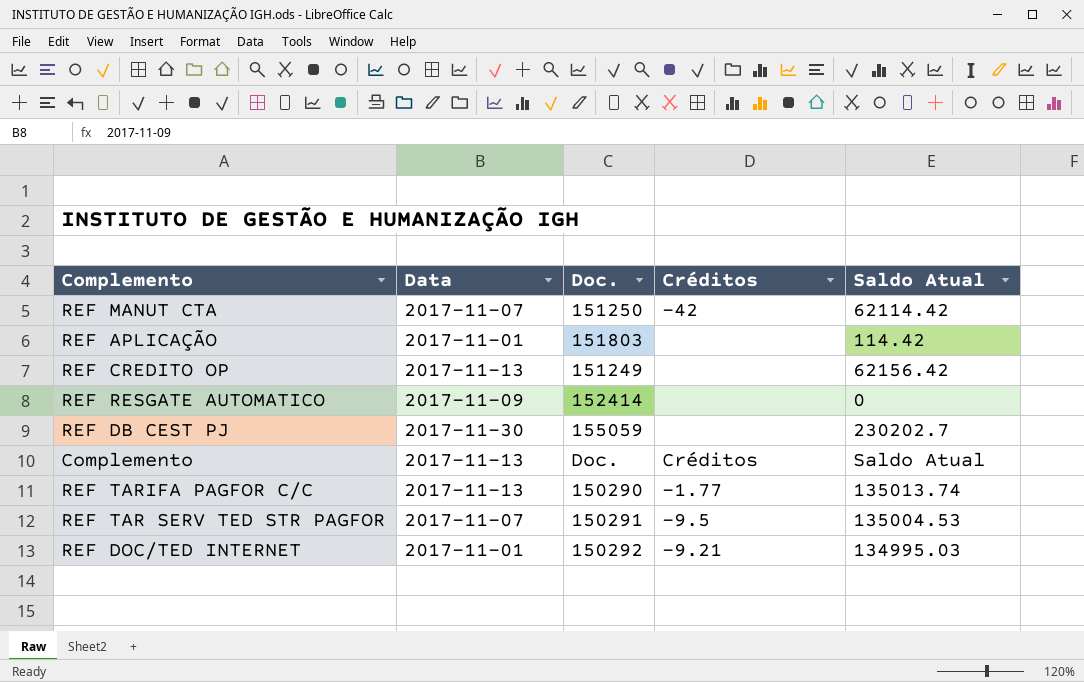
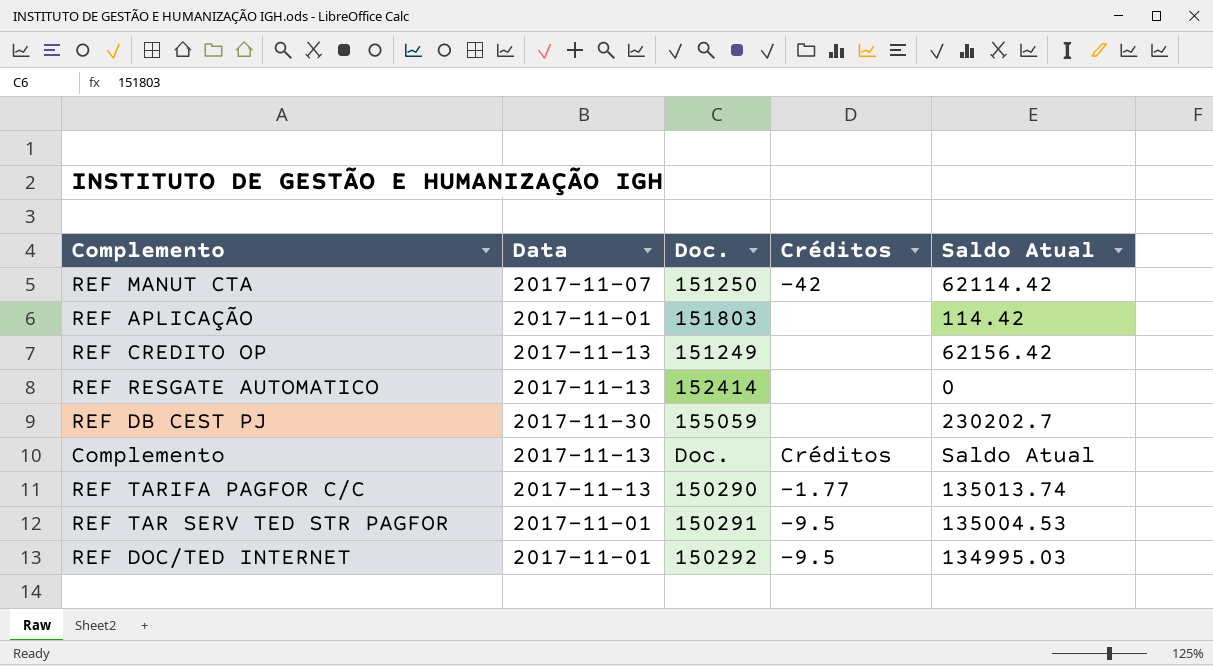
REF RESGATE AUTOMATICO | Data: 2017-11-09 -> 2017-11-13
REF TAR SERV TED STR PAGFOR | Data: 2017-11-07 -> 2017-11-01
REF DOC/TED INTERNET | Créditos: -9.21 -> -9.5

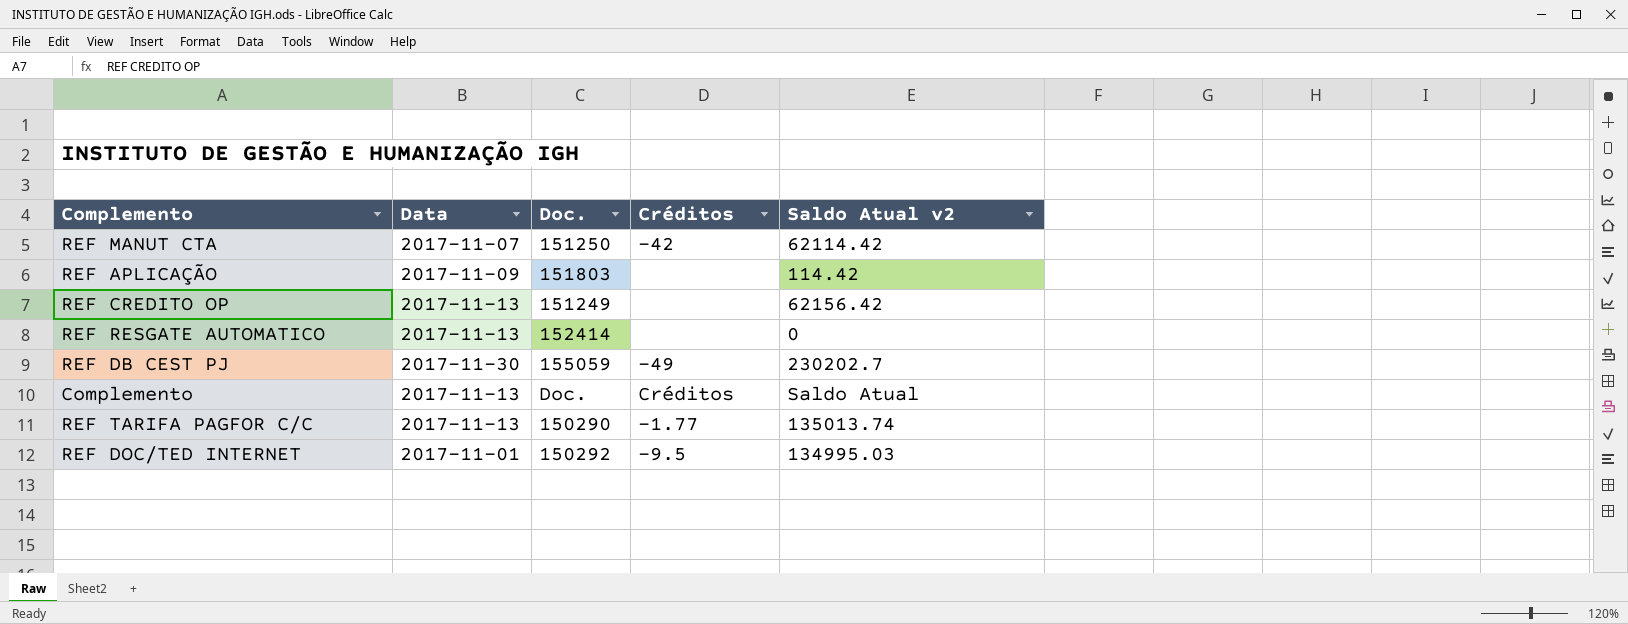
column name: Saldo Atual -> Saldo Atual v2
row REF TAR SERV TED STR PAGFOR: 2017-11-01 | 150291 | -9.5 | 135004.53 -> none
REF APLICAÇÃO | Data: 2017-11-01 -> 2017-11-09
REF DB CEST PJ | Créditos: none -> -49

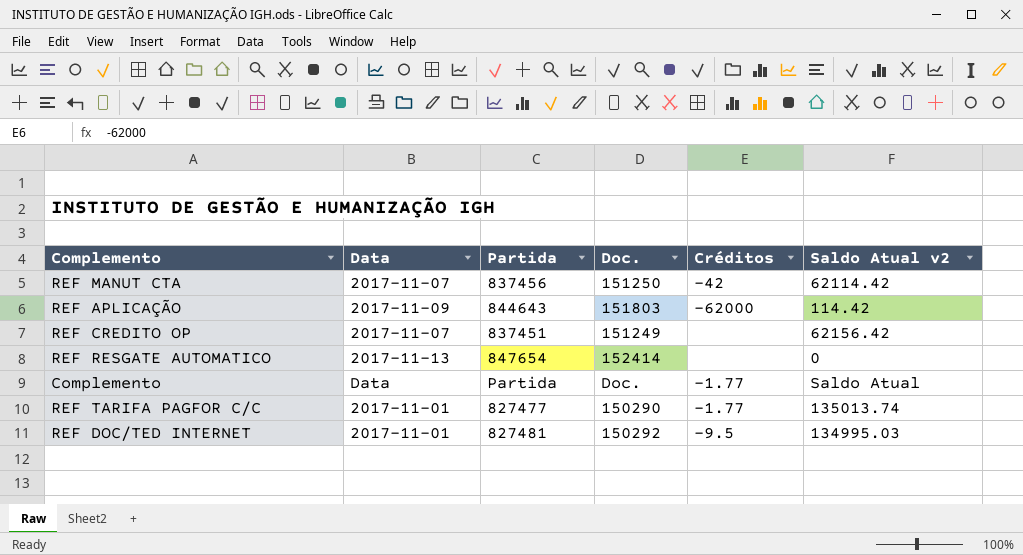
column Partida | position: none -> 3
row REF DB CEST PJ: 2017-11-30 | 155059 | -49 | 230202.7 -> none
REF APLICAÇÃO | Créditos: none -> -62000
REF CREDITO OP | Data: 2017-11-13 -> 2017-11-07
Complemento | Data: 2017-11-13 -> Data
Complemento | Créditos: Créditos -> -1.77
REF TARIFA PAGFOR C/C | Data: 2017-11-13 -> 2017-11-01

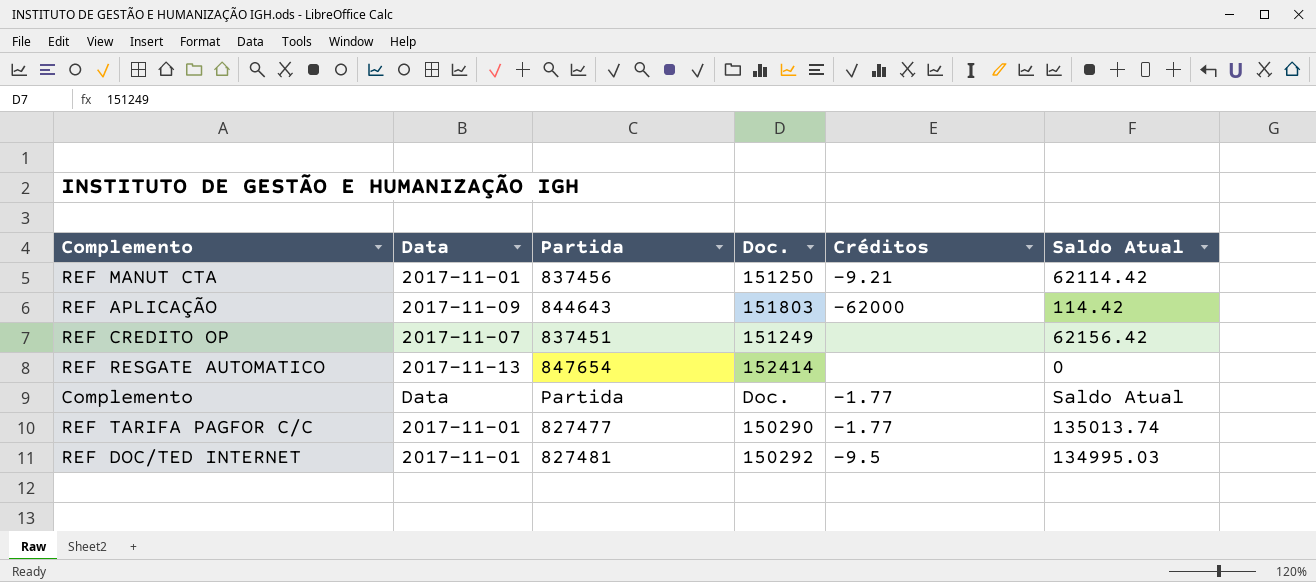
column name: Saldo Atual v2 -> Saldo Atual
REF MANUT CTA | Data: 2017-11-07 -> 2017-11-01
REF MANUT CTA | Créditos: -42 -> -9.21

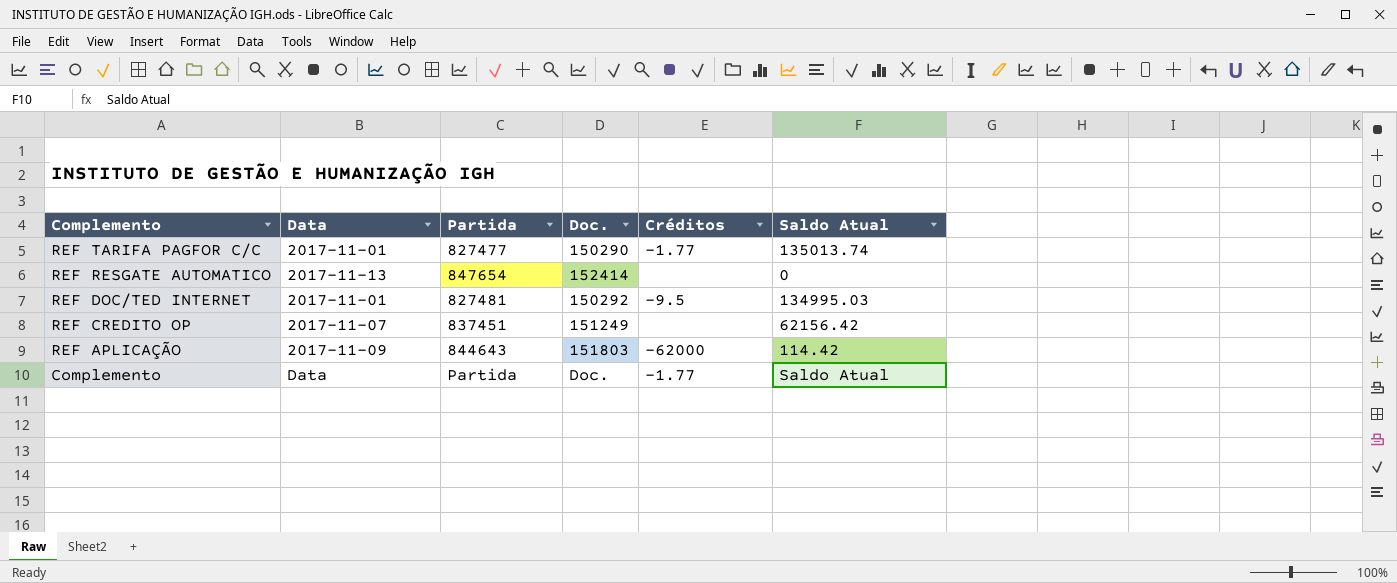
row order: none -> Complemento descending
row REF MANUT CTA: 2017-11-01 | 837456 | 151250 | -9.21 | 62114.42 -> none

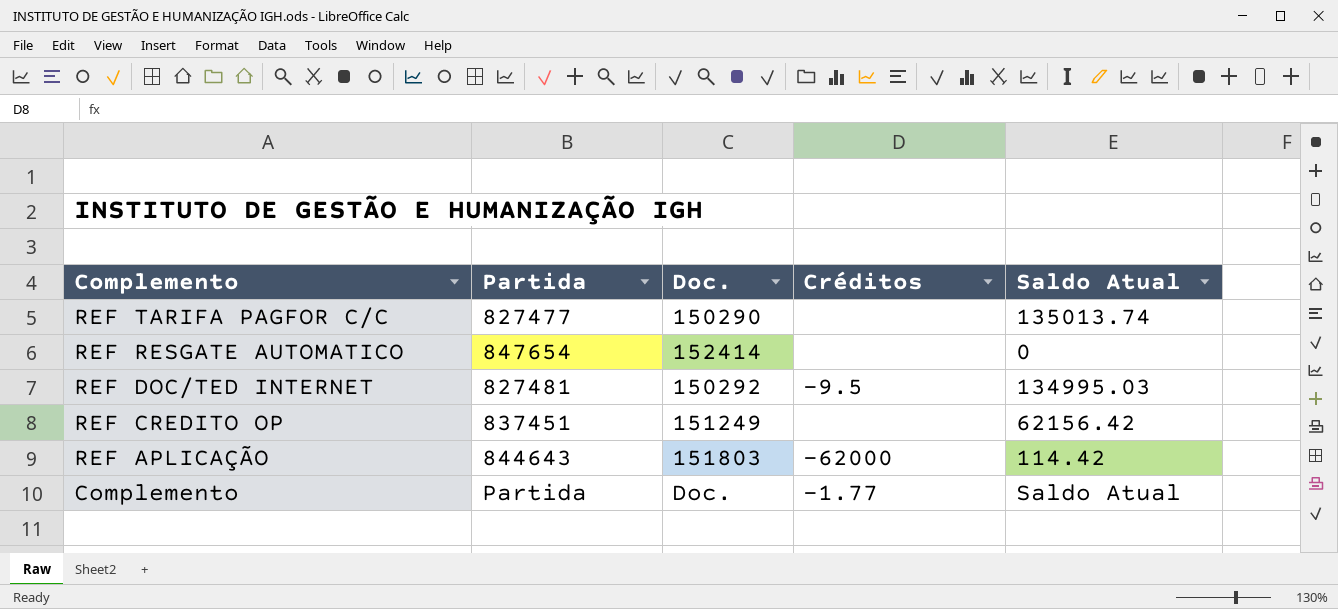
column Data | position: 2 -> none
REF TARIFA PAGFOR C/C | Créditos: -1.77 -> none

